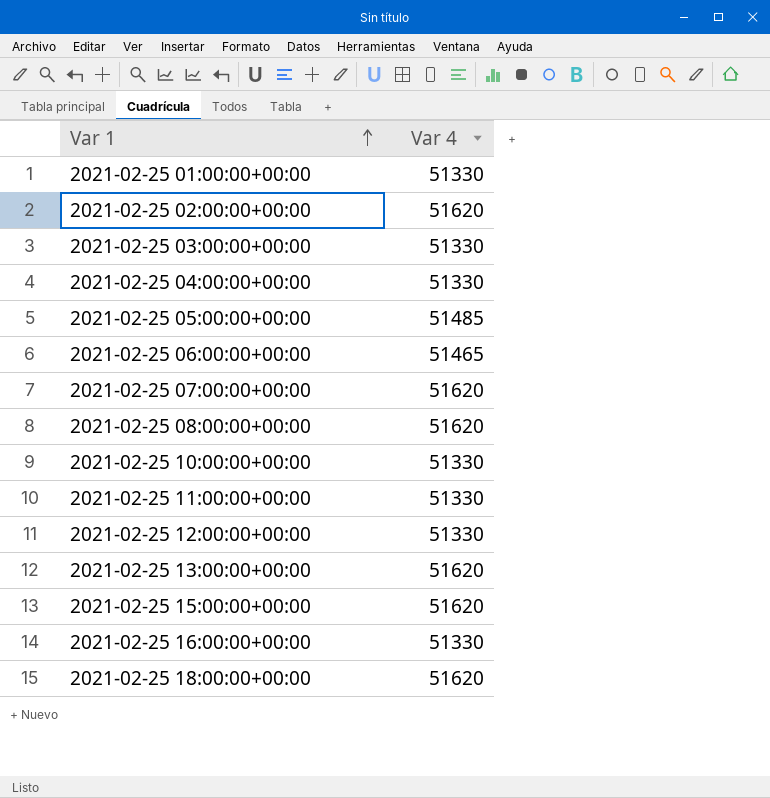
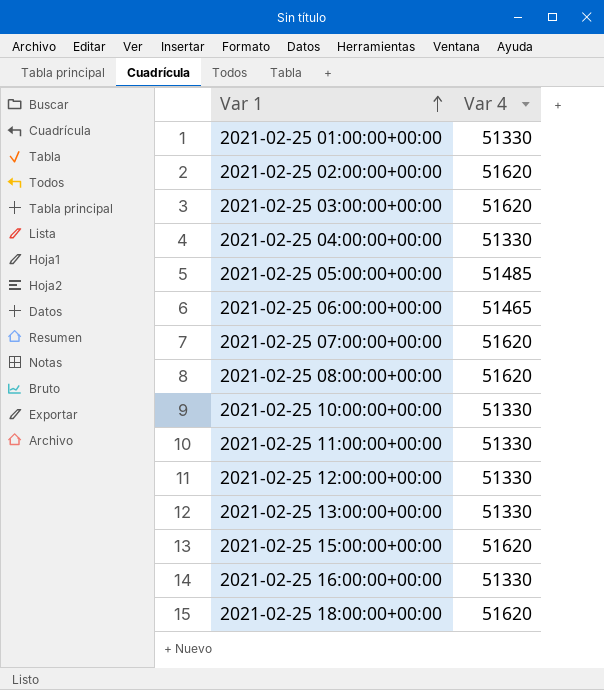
2021-02-25 03:00:00+00:00 | Var 4: 51330 -> 51620
2021-02-25 13:00:00+00:00 | Var 4: 51620 -> 51330

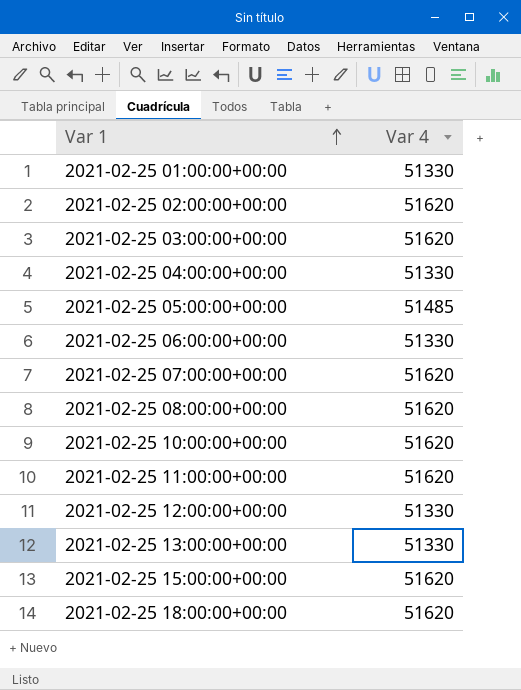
row 2021-02-25 16:00:00+00:00: 51330 -> none
2021-02-25 06:00:00+00:00 | Var 4: 51465 -> 51330
2021-02-25 10:00:00+00:00 | Var 4: 51330 -> 51620
2021-02-25 11:00:00+00:00 | Var 4: 51330 -> 51620

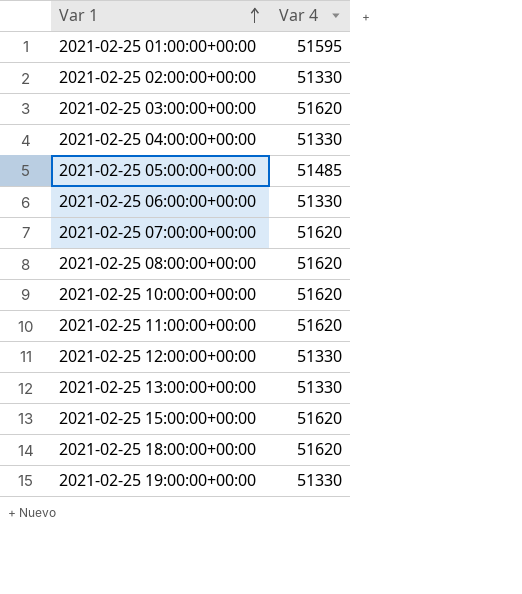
2021-02-25 01:00:00+00:00 | Var 4: 51330 -> 51595
2021-02-25 02:00:00+00:00 | Var 4: 51620 -> 51330
row 2021-02-25 19:00:00+00:00: none -> 51330

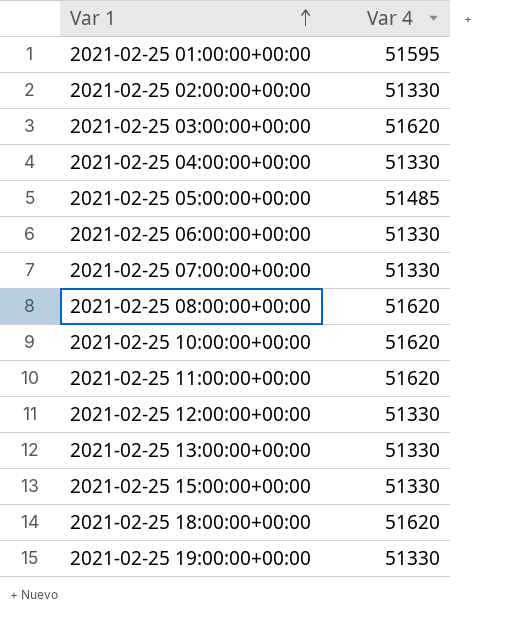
2021-02-25 07:00:00+00:00 | Var 4: 51620 -> 51330
2021-02-25 15:00:00+00:00 | Var 4: 51620 -> 51330

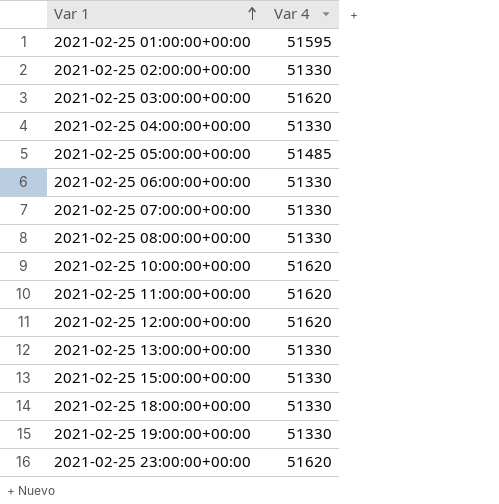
2021-02-25 08:00:00+00:00 | Var 4: 51620 -> 51330
2021-02-25 12:00:00+00:00 | Var 4: 51330 -> 51620
2021-02-25 18:00:00+00:00 | Var 4: 51620 -> 51330
row 2021-02-25 23:00:00+00:00: none -> 51620

